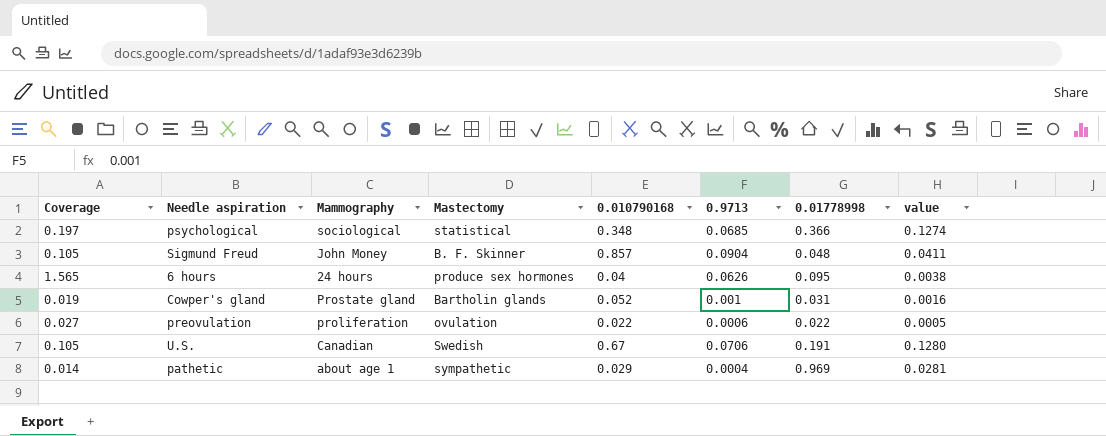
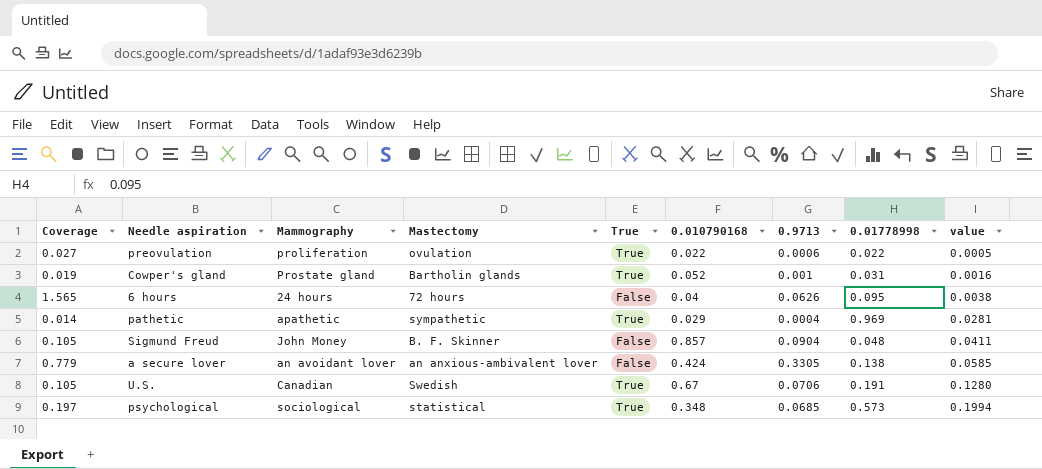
row order: none -> value ascending
column True | position: none -> 5
6 hours | Mastectomy: produce sex hormones -> 72 hours
pathetic | Mammography: about age 1 -> apathetic
row a secure lover: none -> 0.779 | an avoidant lover | an anxious-ambivalent lover | False | 0.424 | 0.3305 | 0.138 | 0.0585
psychological | 0.01778998: 0.366 -> 0.573
psychological | value: 0.1274 -> 0.1994

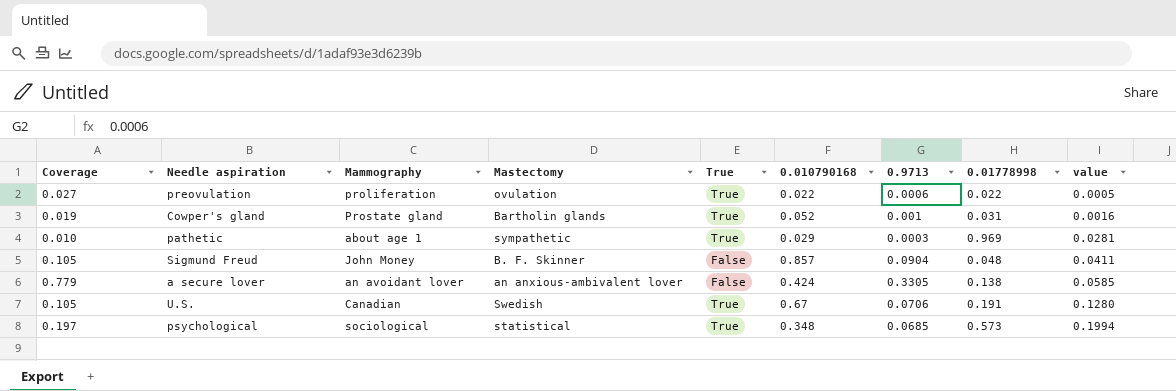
row 6 hours: 1.565 | 24 hours | 72 hours | False | 0.04 | 0.0626 | 0.095 | 0.0038 -> none
pathetic | Coverage: 0.014 -> 0.010
pathetic | Mammography: apathetic -> about age 1
pathetic | 0.9713: 0.0004 -> 0.0003

